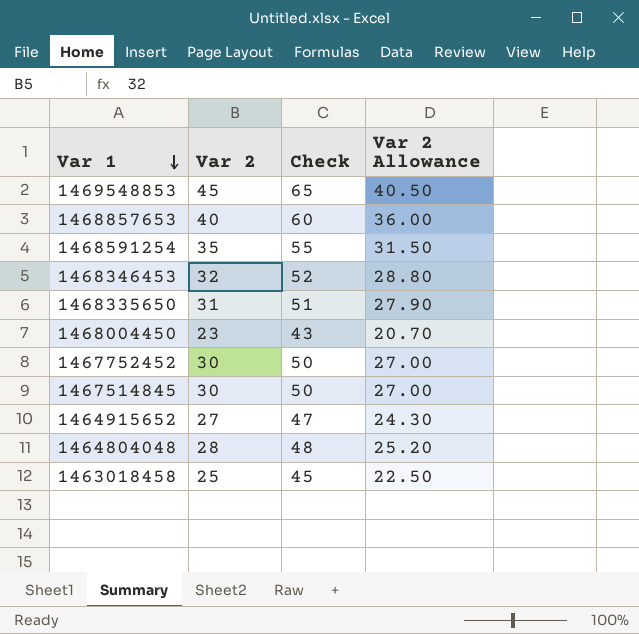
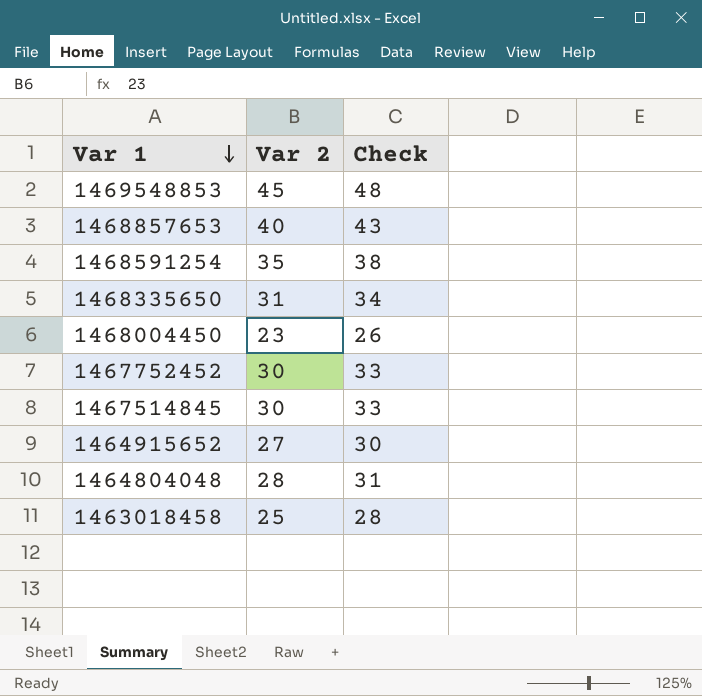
column Var 2 Allowance | formula: [Var 2] * 0.9 -> none
column Check | formula: [Var 2] + 20 -> [Var 2] + 3
row 1468346453: 32 | 52 | 28.80 -> none

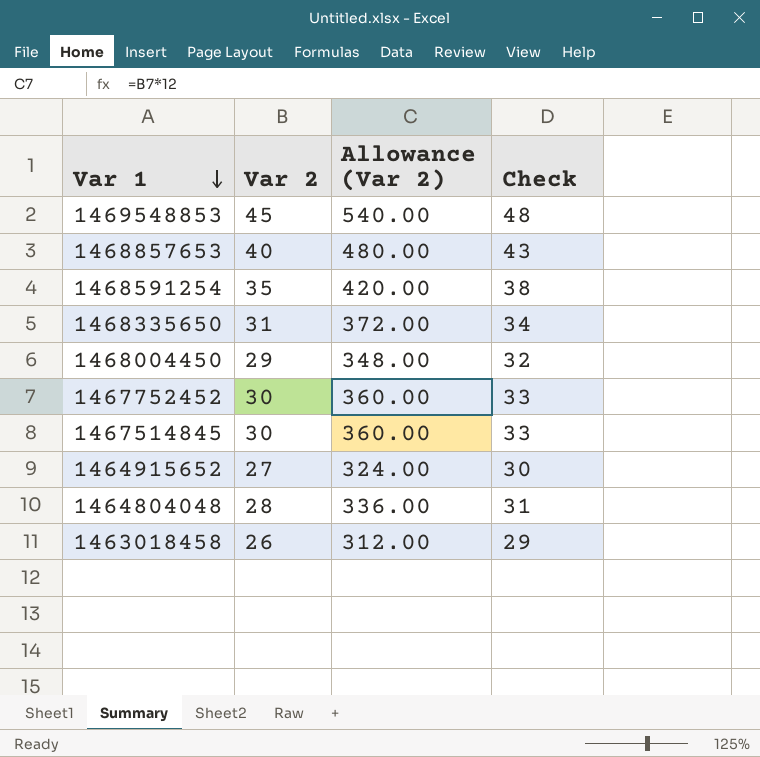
column Allowance (Var 2) | formula: none -> [Var 2] * 12
1468004450 | Var 2: 23 -> 29
1468004450 | Check: 26 -> 32
1463018458 | Var 2: 25 -> 26
1463018458 | Check: 28 -> 29

